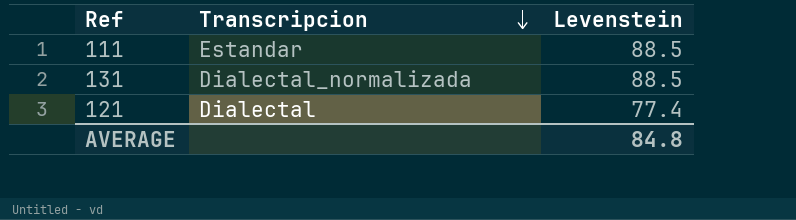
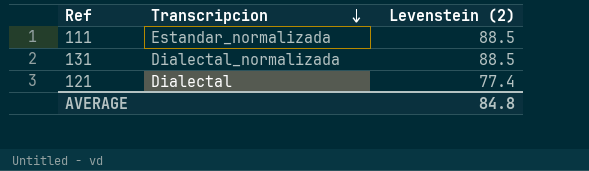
column name: Levenstein -> Levenstein (2)
111 | Transcripcion: Estandar -> Estandar_normalizada

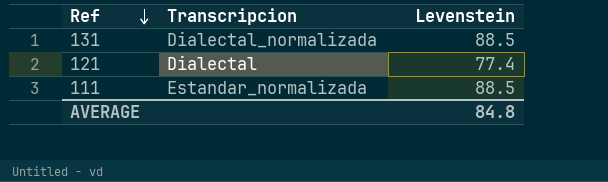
row order: Transcripcion descending -> Ref descending
column name: Levenstein (2) -> Levenstein

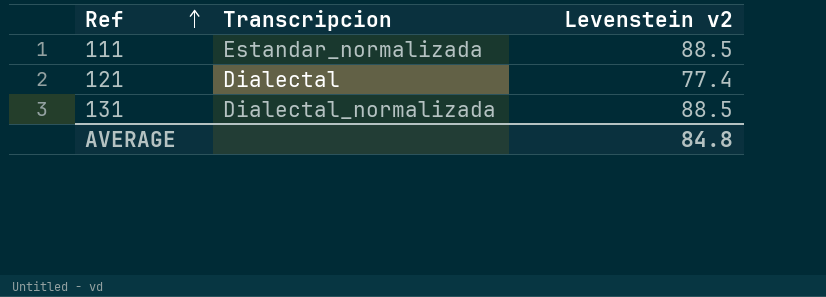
row order: Ref descending -> Ref ascending
column name: Levenstein -> Levenstein v2

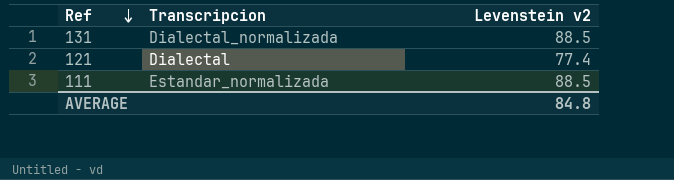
row order: Ref ascending -> Ref descending

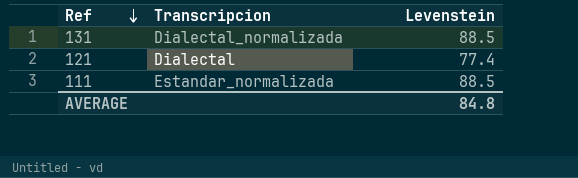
column name: Levenstein v2 -> Levenstein

